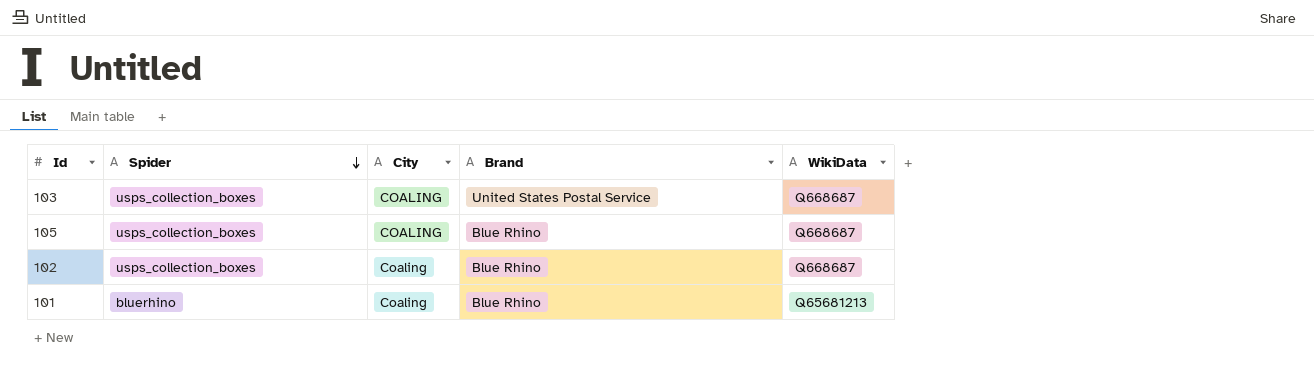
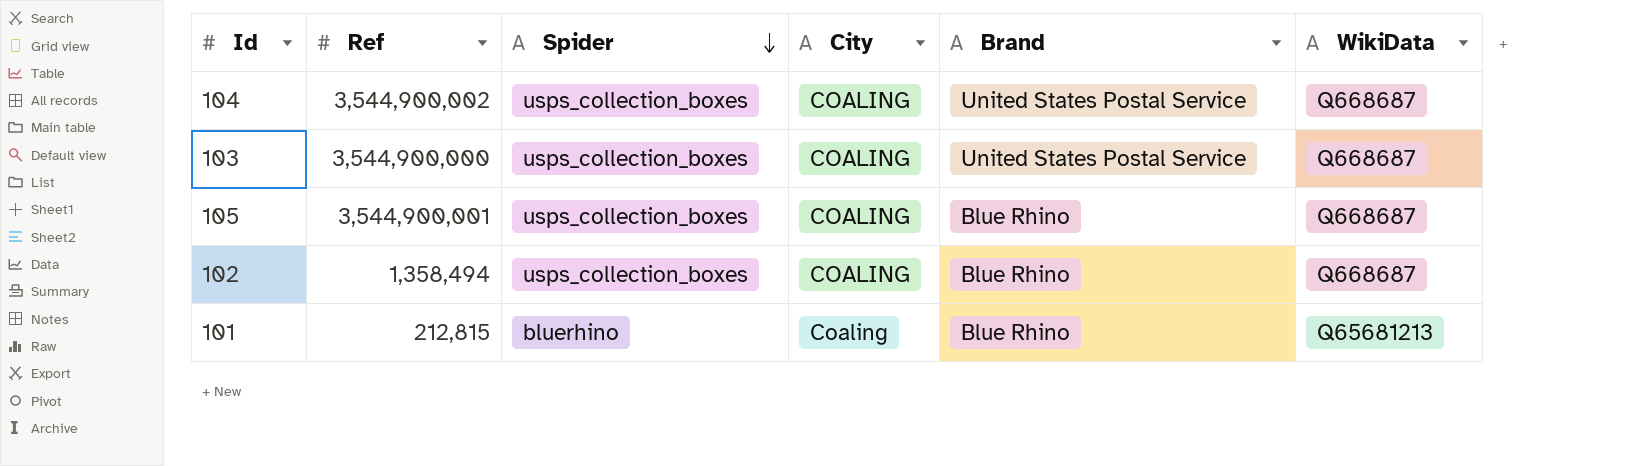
column Ref | position: none -> 2
row 104: none -> 3,544,900,002 | usps_collection_boxes | COALING | United States Postal Service | Q668687
102 | City: Coaling -> COALING

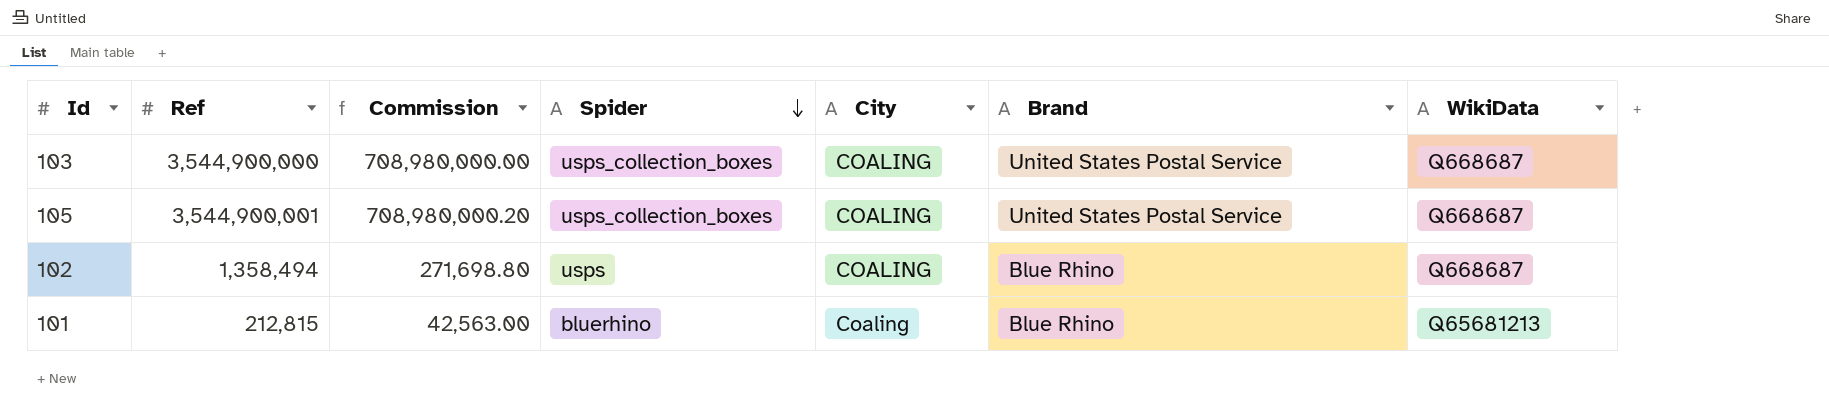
column Commission | formula: none -> [Ref] * 0.2
row 104: 3,544,900,002 | usps_collection_boxes | COALING | United States Postal Service | Q668687 -> none
105 | Brand: Blue Rhino -> United States Postal Service
102 | Spider: usps_collection_boxes -> usps

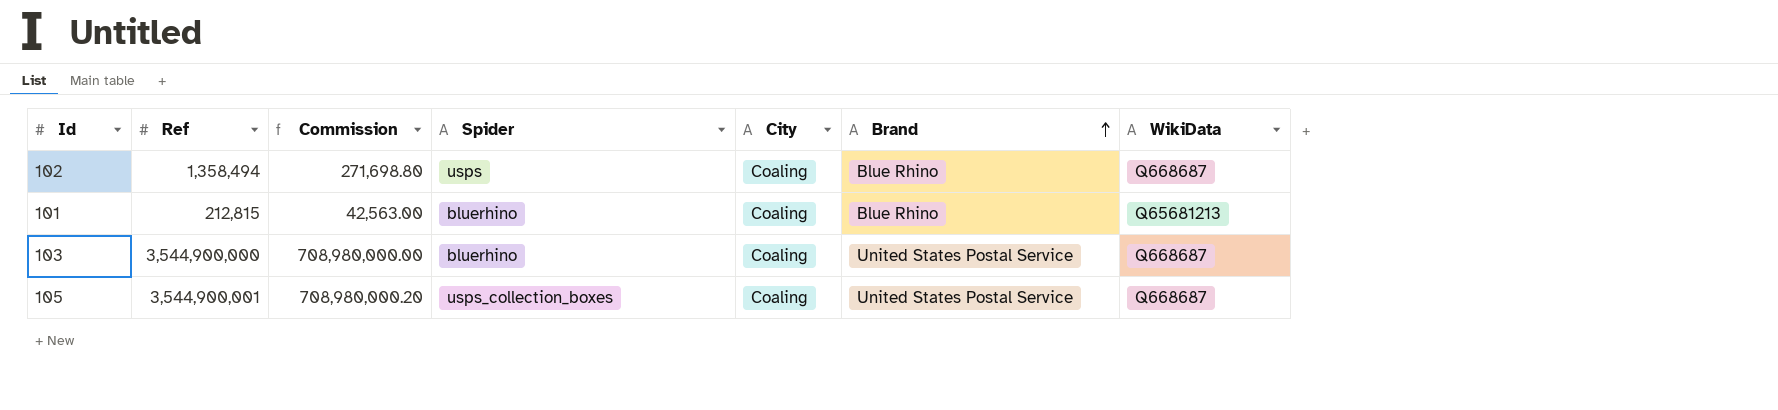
row order: Spider descending -> Brand ascending
102 | City: COALING -> Coaling
103 | Spider: usps_collection_boxes -> bluerhino
103 | City: COALING -> Coaling
105 | City: COALING -> Coaling

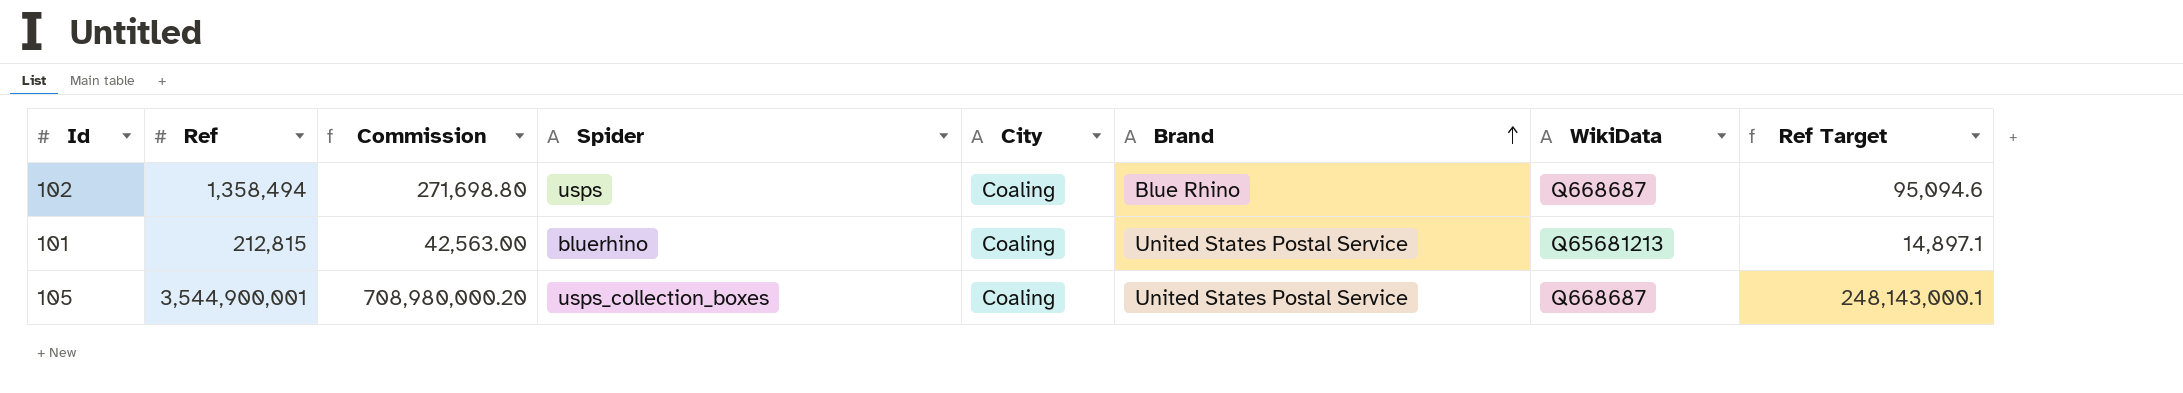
column Ref Target | formula: none -> [Ref] * 0.07
row 103: 3,544,900,000 | 708,980,000.00 | bluerhino | Coaling | United States Postal Service | Q668687 -> none
101 | Brand: Blue Rhino -> United States Postal Service

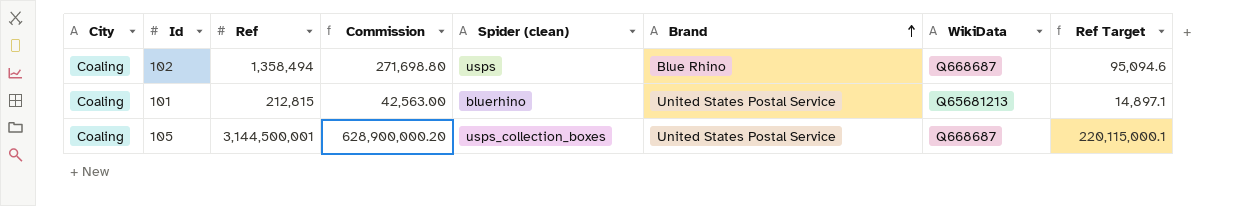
column City | position: 5 -> 1
column name: Spider -> Spider (clean)
105 | Ref: 3,544,900,001 -> 3,144,500,001
105 | Commission: 708,980,000.20 -> 628,900,000.20
105 | Ref Target: 248,143,000.1 -> 220,115,000.1

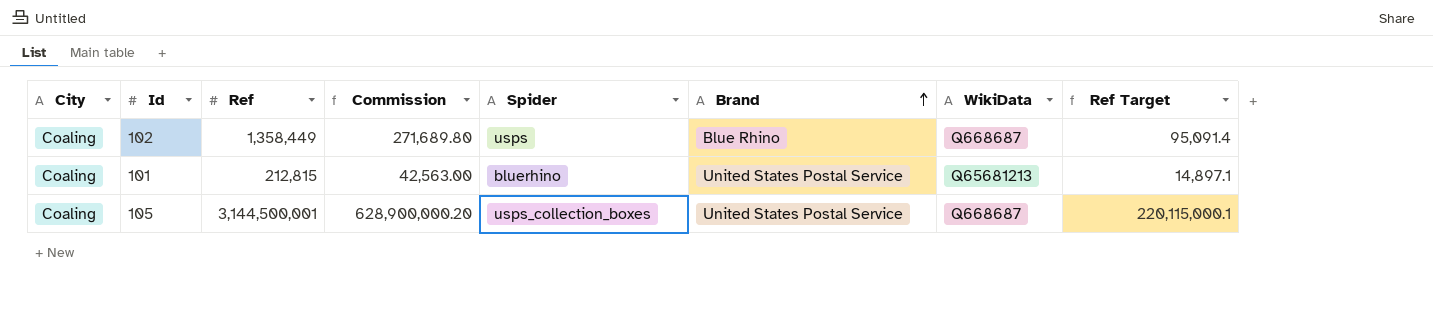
column name: Spider (clean) -> Spider
102 | Ref: 1,358,494 -> 1,358,449
102 | Commission: 271,698.80 -> 271,689.80
102 | Ref Target: 95,094.6 -> 95,091.4

